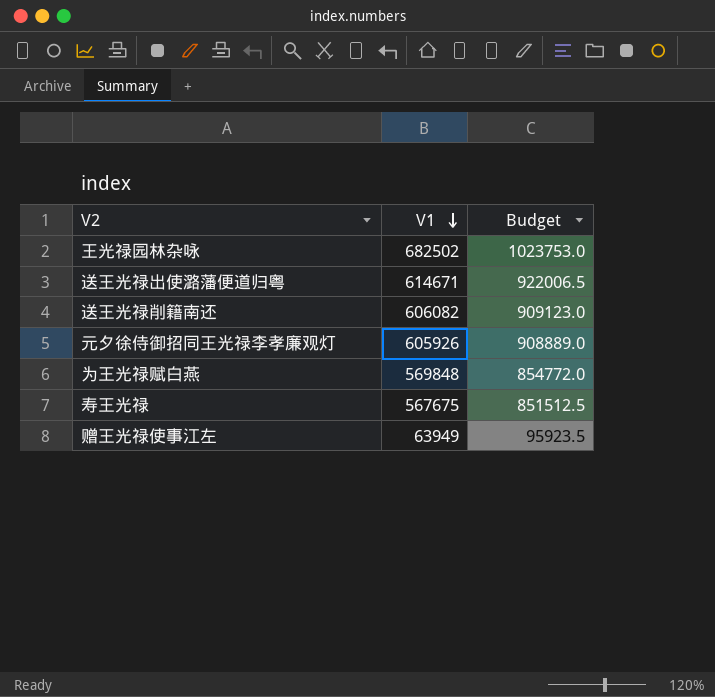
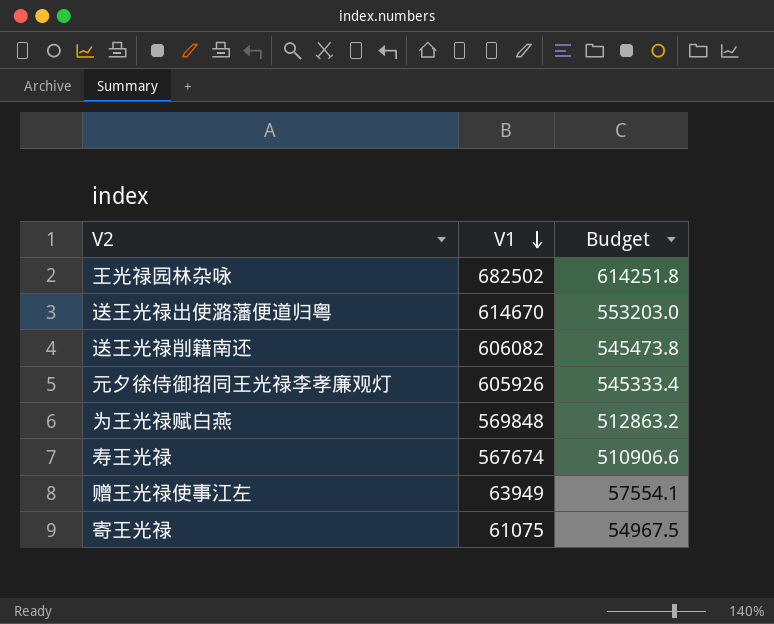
column Budget | formula: [V1] * 1.5 -> [V1] * 0.9
送王光禄出使潞藩便道归粤 | V1: 614671 -> 614670
寿王光禄 | V1: 567675 -> 567674
row 寄王光禄: none -> 61075 | 54967.5

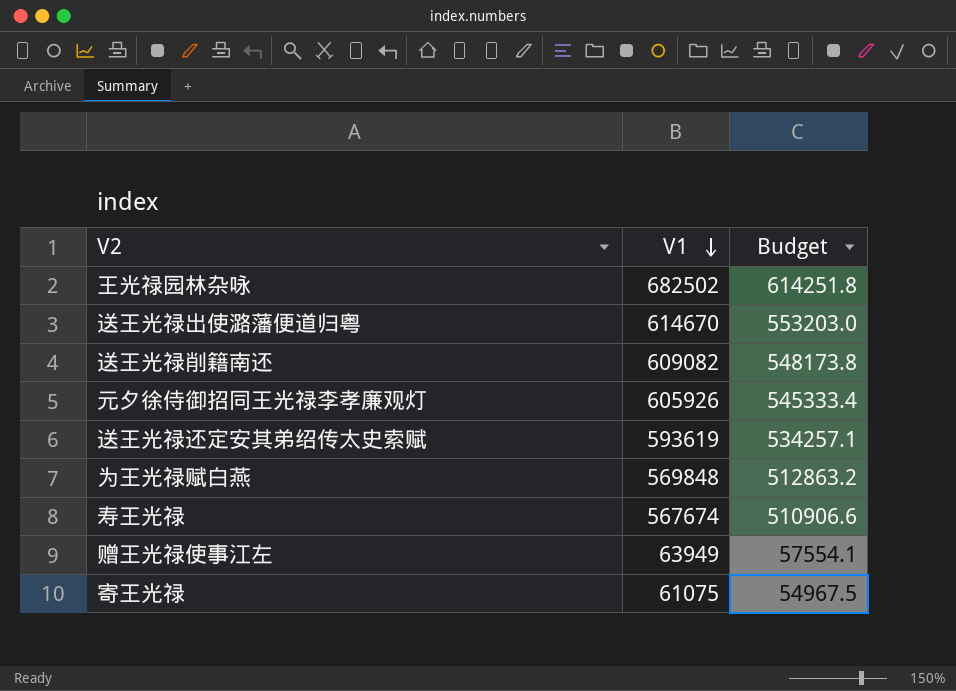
送王光禄削籍南还 | V1: 606082 -> 609082
送王光禄削籍南还 | Budget: 545473.8 -> 548173.8
row 送王光禄还定安其弟绍传太史索赋: none -> 593619 | 534257.1

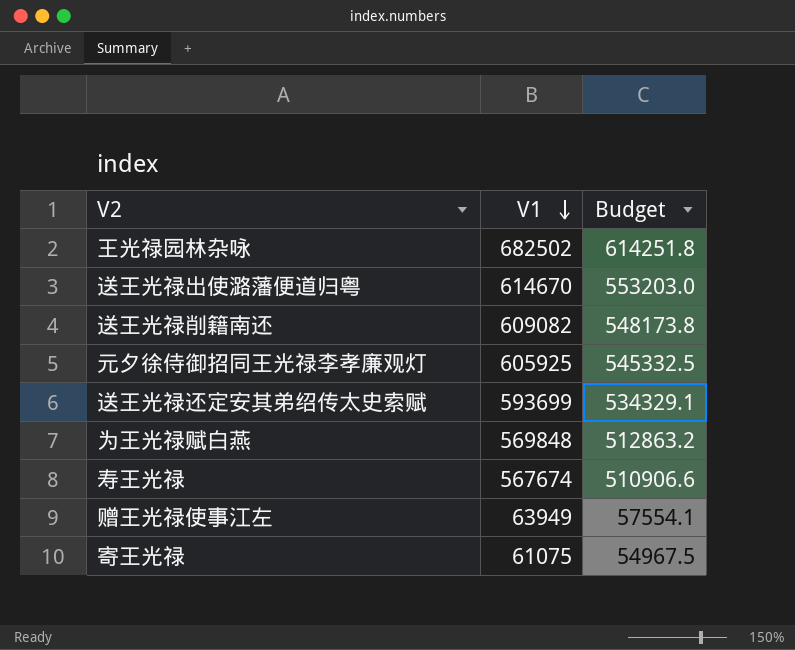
元夕徐侍御招同王光禄李孝廉观灯 | V1: 605926 -> 605925
元夕徐侍御招同王光禄李孝廉观灯 | Budget: 545333.4 -> 545332.5
送王光禄还定安其弟绍传太史索赋 | V1: 593619 -> 593699
送王光禄还定安其弟绍传太史索赋 | Budget: 534257.1 -> 534329.1

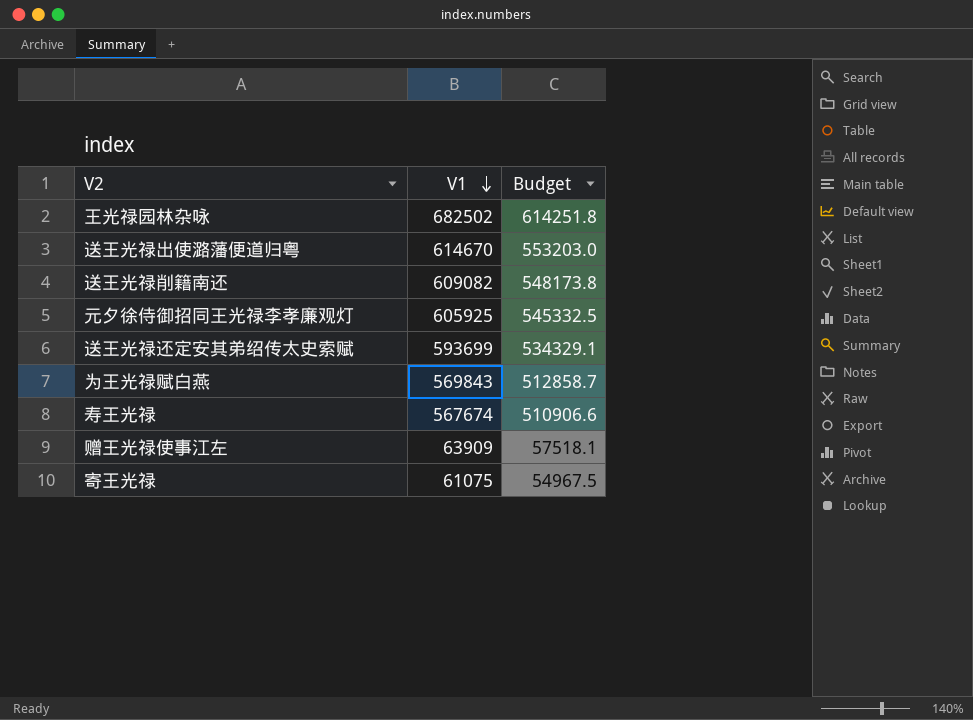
为王光禄赋白燕 | V1: 569848 -> 569843
为王光禄赋白燕 | Budget: 512863.2 -> 512858.7
赠王光禄使事江左 | V1: 63949 -> 63909
赠王光禄使事江左 | Budget: 57554.1 -> 57518.1

